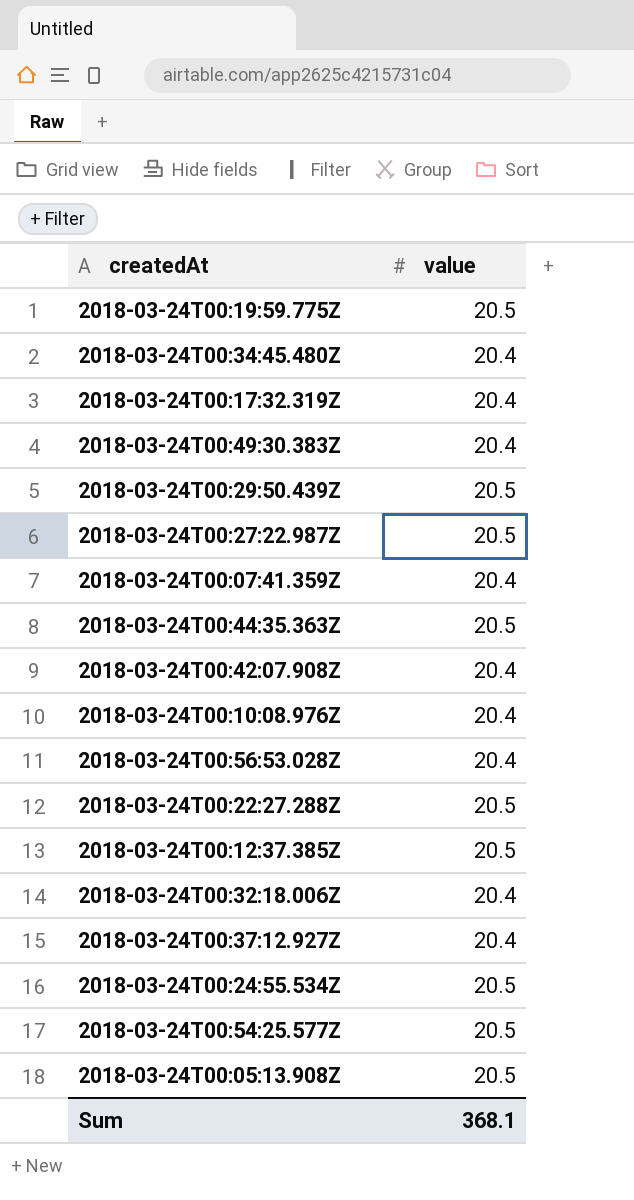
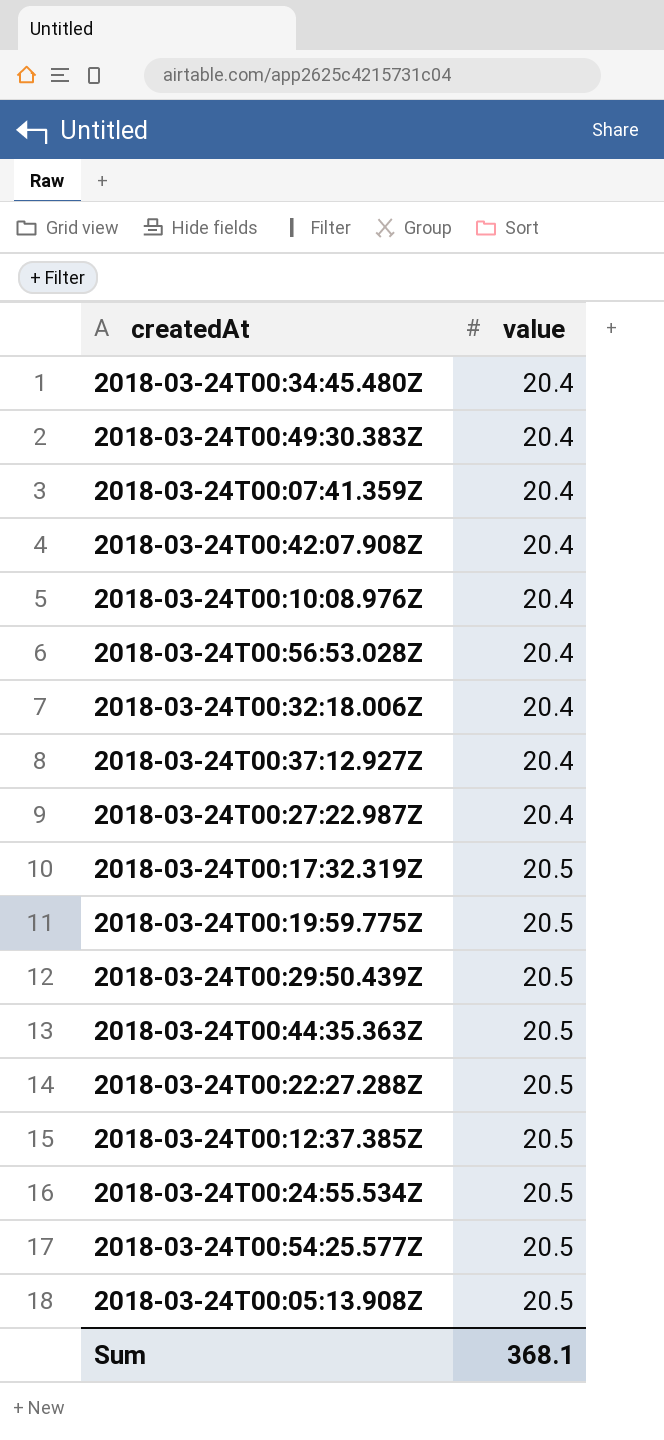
row order: none -> value ascending
2018-03-24T00:27:22.987Z | value: 20.5 -> 20.4
2018-03-24T00:17:32.319Z | value: 20.4 -> 20.5

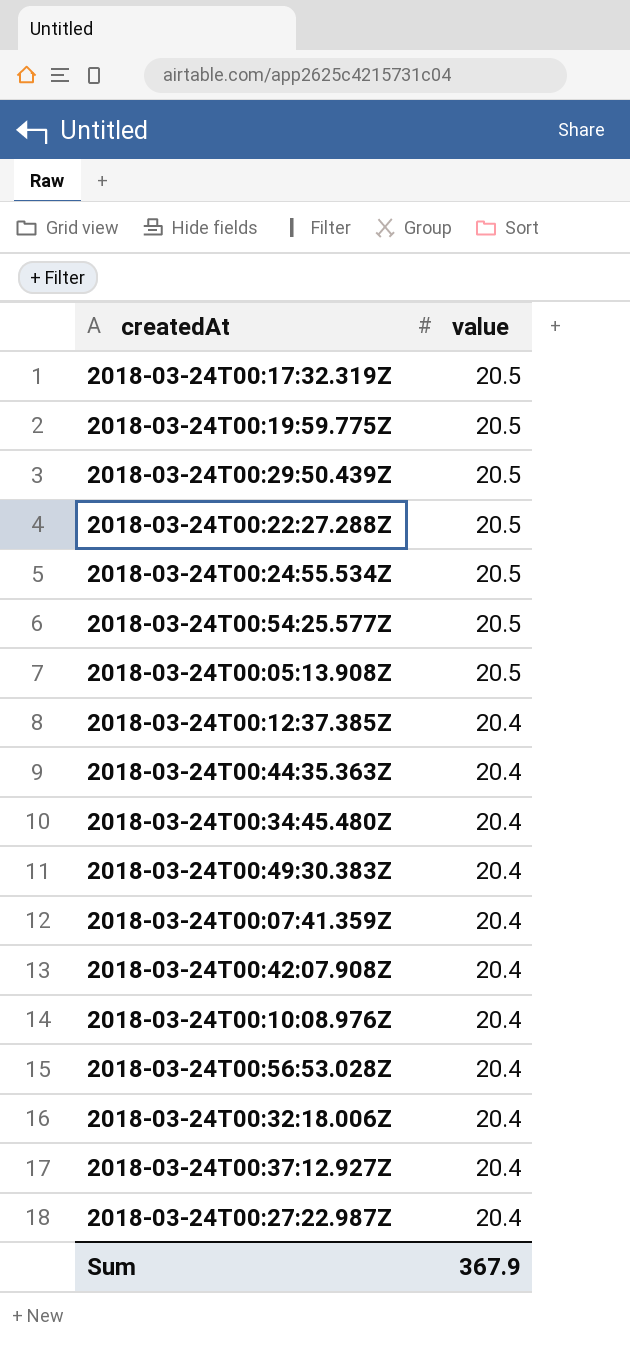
row order: value ascending -> value descending
2018-03-24T00:12:37.385Z | value: 20.5 -> 20.4
2018-03-24T00:44:35.363Z | value: 20.5 -> 20.4
Sum | value: 368.1 -> 367.9

